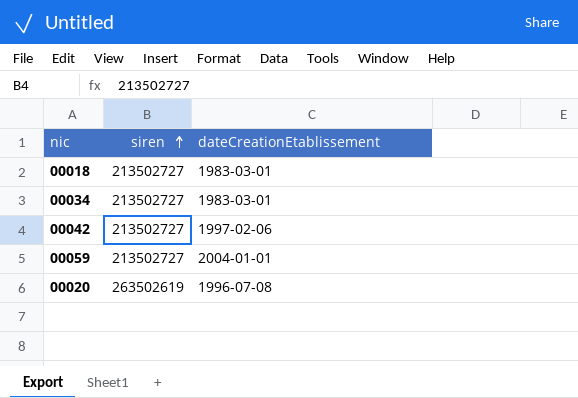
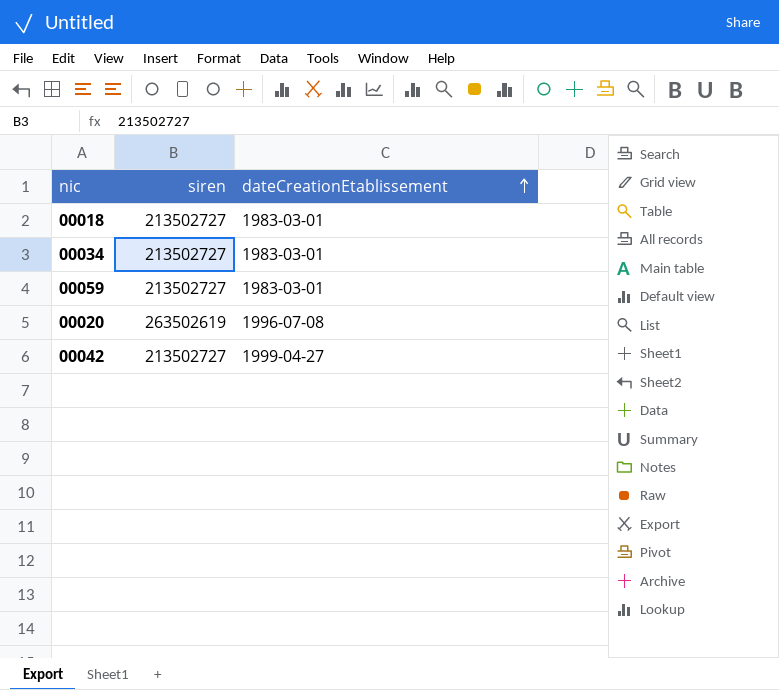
row order: siren ascending -> dateCreationEtablissement ascending
00059 | dateCreationEtablissement: 2004-01-01 -> 1983-03-01
00042 | dateCreationEtablissement: 1997-02-06 -> 1999-04-27

